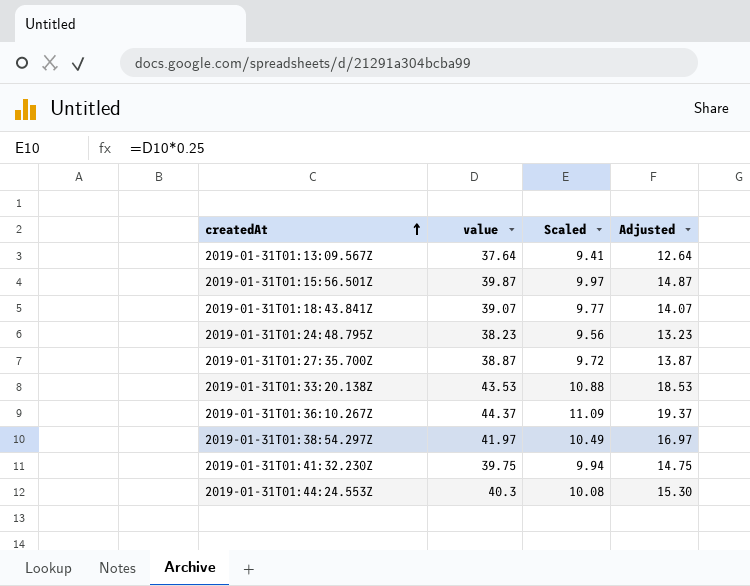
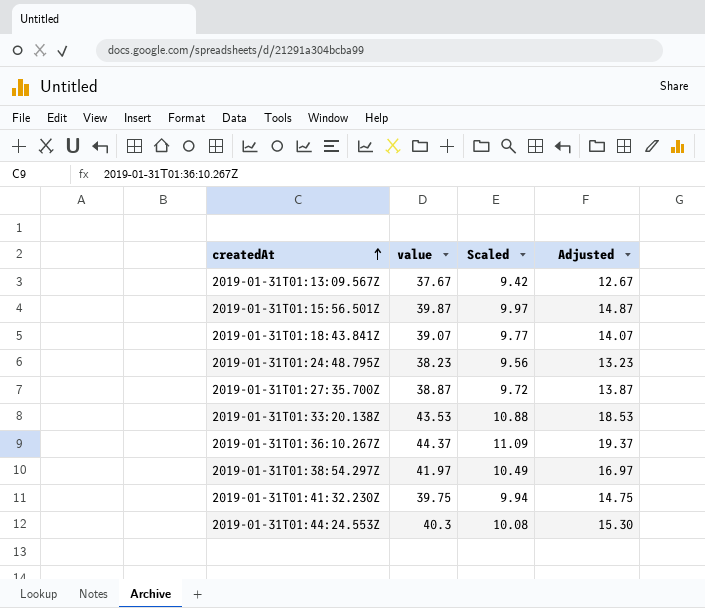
2019-01-31T01:13:09.567Z | value: 37.64 -> 37.67
2019-01-31T01:13:09.567Z | Scaled: 9.41 -> 9.42
2019-01-31T01:13:09.567Z | Adjusted: 12.64 -> 12.67

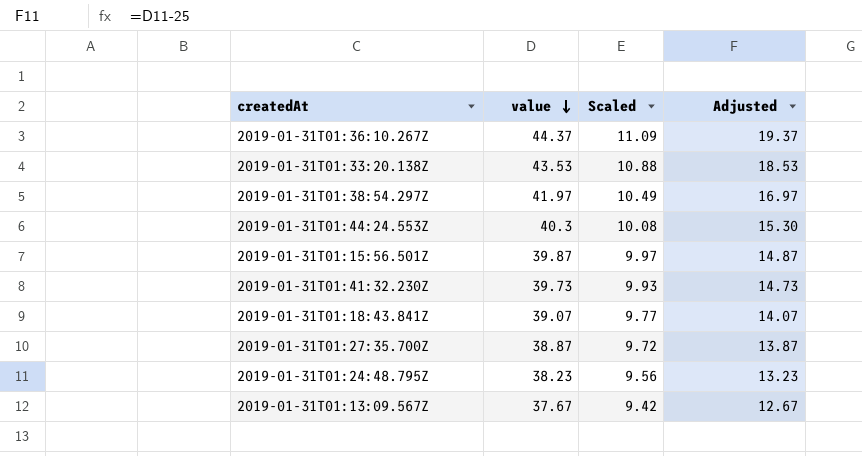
row order: createdAt ascending -> value descending
2019-01-31T01:41:32.230Z | value: 39.75 -> 39.73
2019-01-31T01:41:32.230Z | Scaled: 9.94 -> 9.93
2019-01-31T01:41:32.230Z | Adjusted: 14.75 -> 14.73

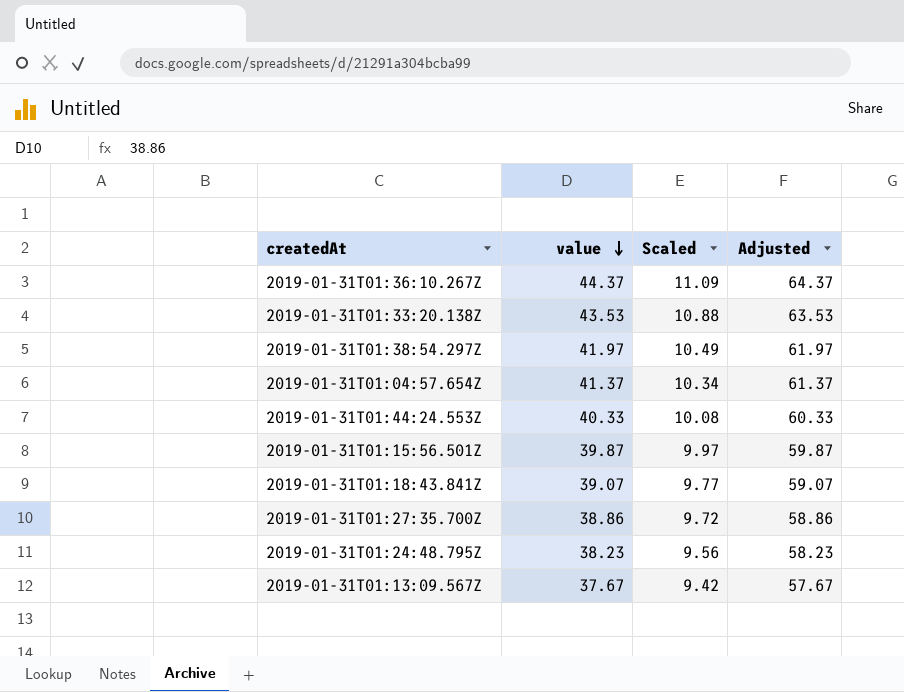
column Adjusted | formula: [value] - 25 -> [value] + 20
row 2019-01-31T01:41:32.230Z: 39.73 | 9.93 | 14.73 -> none
row 2019-01-31T01:04:57.654Z: none -> 41.37 | 10.34 | 61.37
2019-01-31T01:44:24.553Z | value: 40.3 -> 40.33
2019-01-31T01:27:35.700Z | value: 38.87 -> 38.86

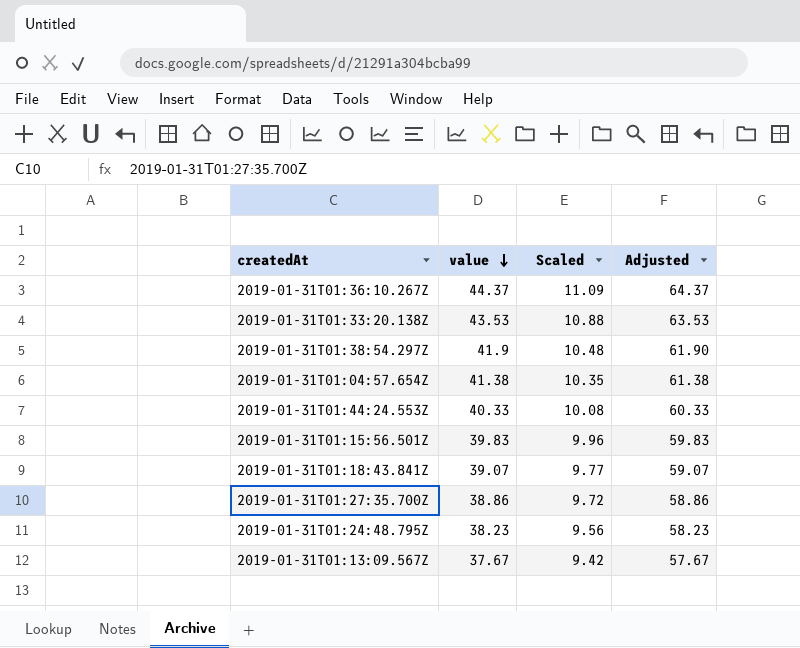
2019-01-31T01:38:54.297Z | value: 41.97 -> 41.9
2019-01-31T01:38:54.297Z | Scaled: 10.49 -> 10.48
2019-01-31T01:38:54.297Z | Adjusted: 61.97 -> 61.90
2019-01-31T01:04:57.654Z | value: 41.37 -> 41.38
2019-01-31T01:04:57.654Z | Scaled: 10.34 -> 10.35
2019-01-31T01:04:57.654Z | Adjusted: 61.37 -> 61.38
2019-01-31T01:15:56.501Z | value: 39.87 -> 39.83
2019-01-31T01:15:56.501Z | Scaled: 9.97 -> 9.96
2019-01-31T01:15:56.501Z | Adjusted: 59.87 -> 59.83

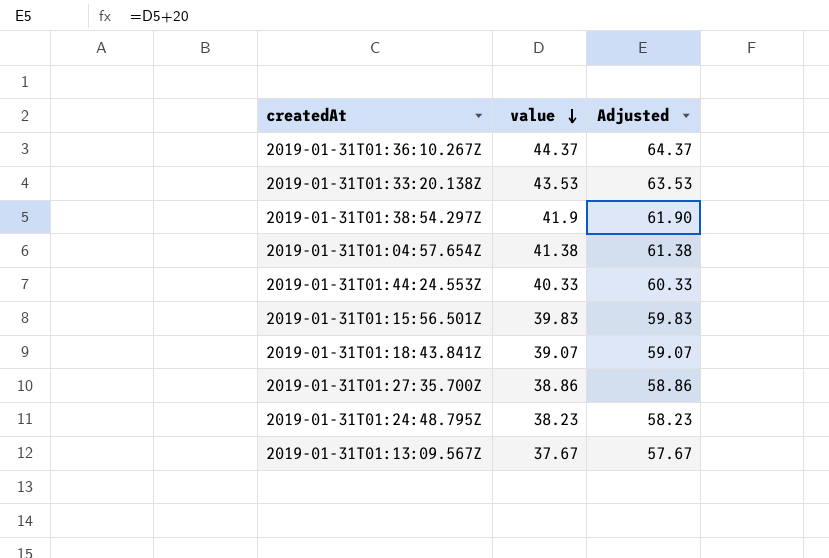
column Scaled | formula: [value] * 0.25 -> none

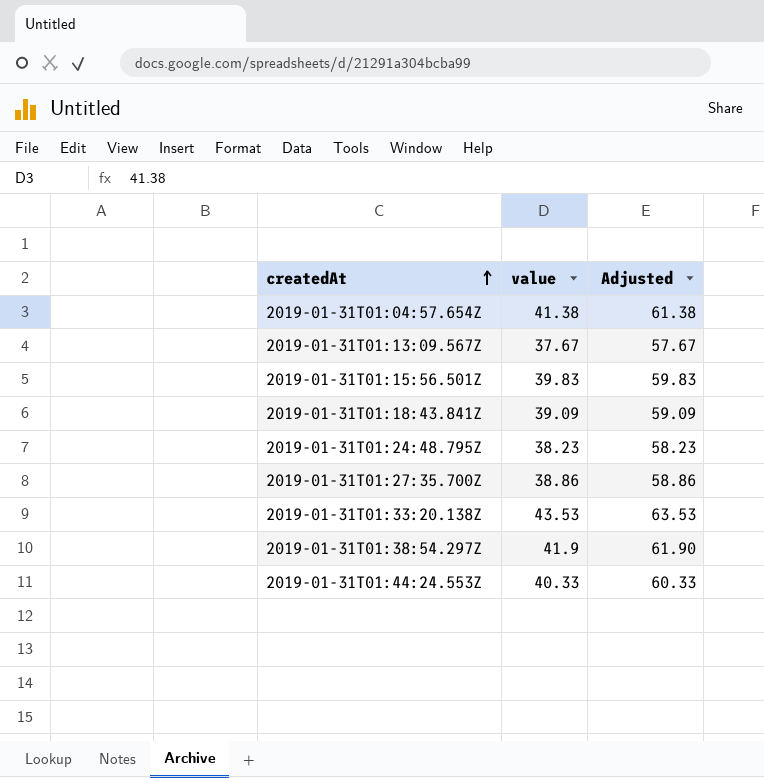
row order: value descending -> createdAt ascending
row 2019-01-31T01:36:10.267Z: 44.37 | 64.37 -> none
2019-01-31T01:18:43.841Z | value: 39.07 -> 39.09
2019-01-31T01:18:43.841Z | Adjusted: 59.07 -> 59.09

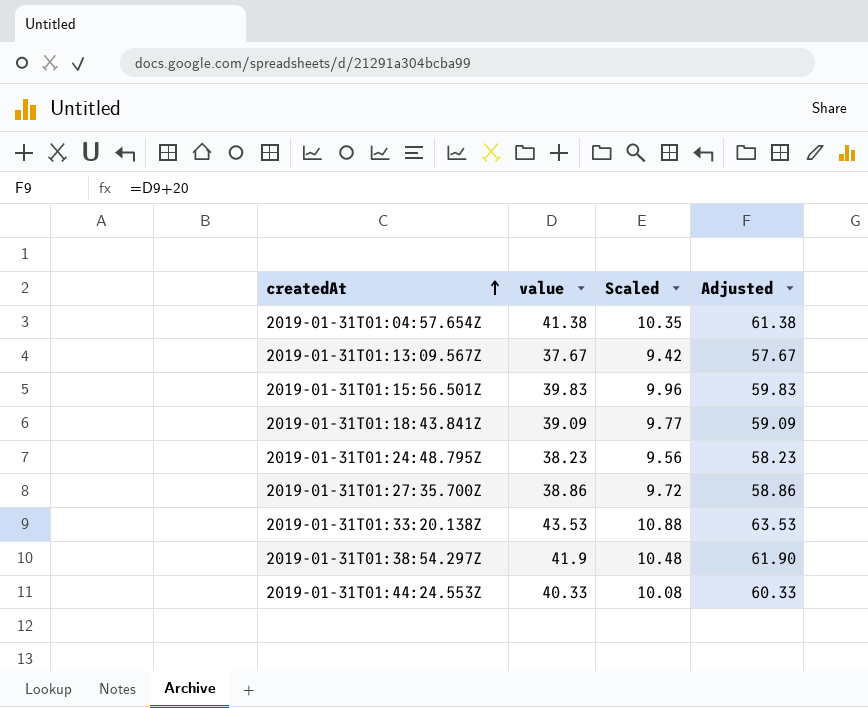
column Scaled | formula: none -> [value] * 0.25

